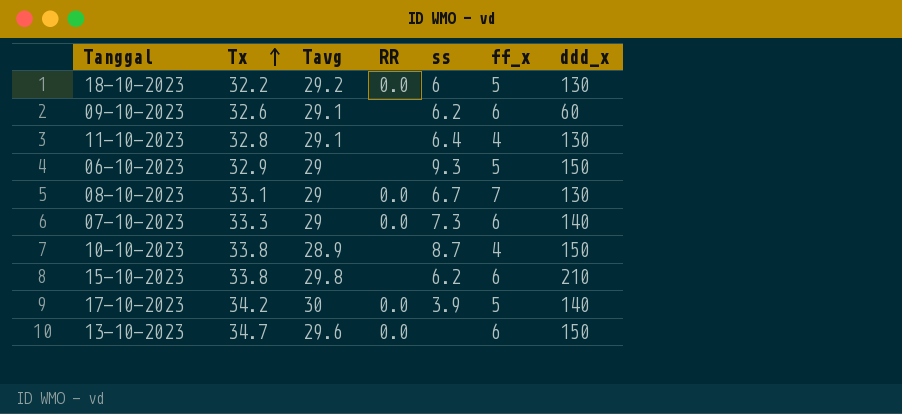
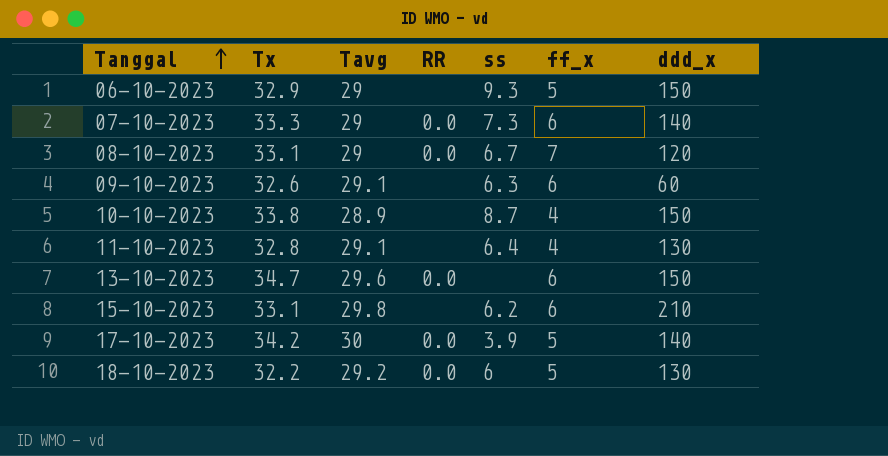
row order: Tx ascending -> Tanggal ascending
08-10-2023 | ddd_x: 130 -> 120
09-10-2023 | ss: 6.2 -> 6.3
15-10-2023 | Tx: 33.8 -> 33.1

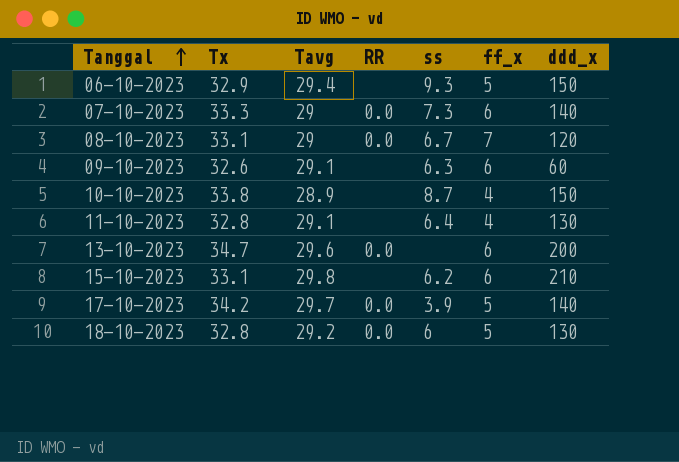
06-10-2023 | Tavg: 29 -> 29.4
13-10-2023 | ddd_x: 150 -> 200
17-10-2023 | Tavg: 30 -> 29.7
18-10-2023 | Tx: 32.2 -> 32.8

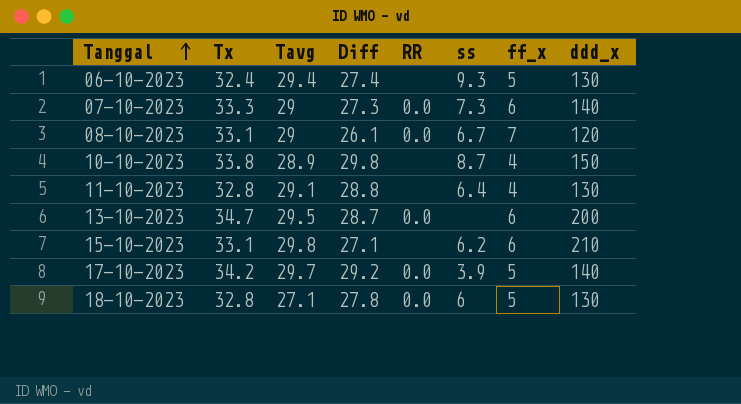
column Diff | formula: none -> [Tx] - [ff_x]
row 09-10-2023: 32.6 | 29.1 | none | 6.3 | 6 | 60 -> none
06-10-2023 | Tx: 32.9 -> 32.4
06-10-2023 | ddd_x: 150 -> 130
13-10-2023 | Tavg: 29.6 -> 29.5
18-10-2023 | Tavg: 29.2 -> 27.1

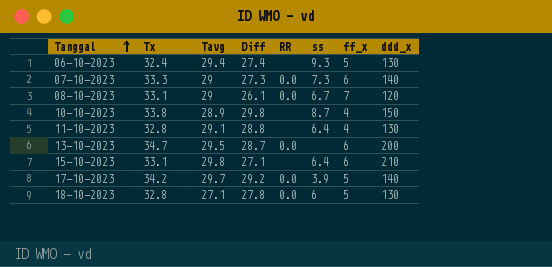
15-10-2023 | ss: 6.2 -> 6.4

